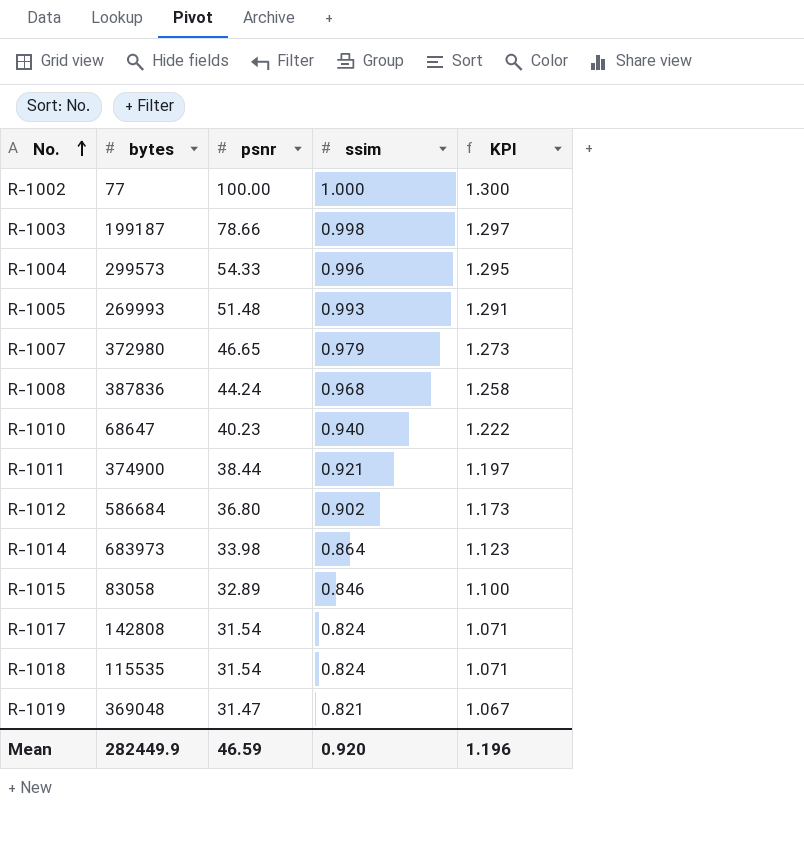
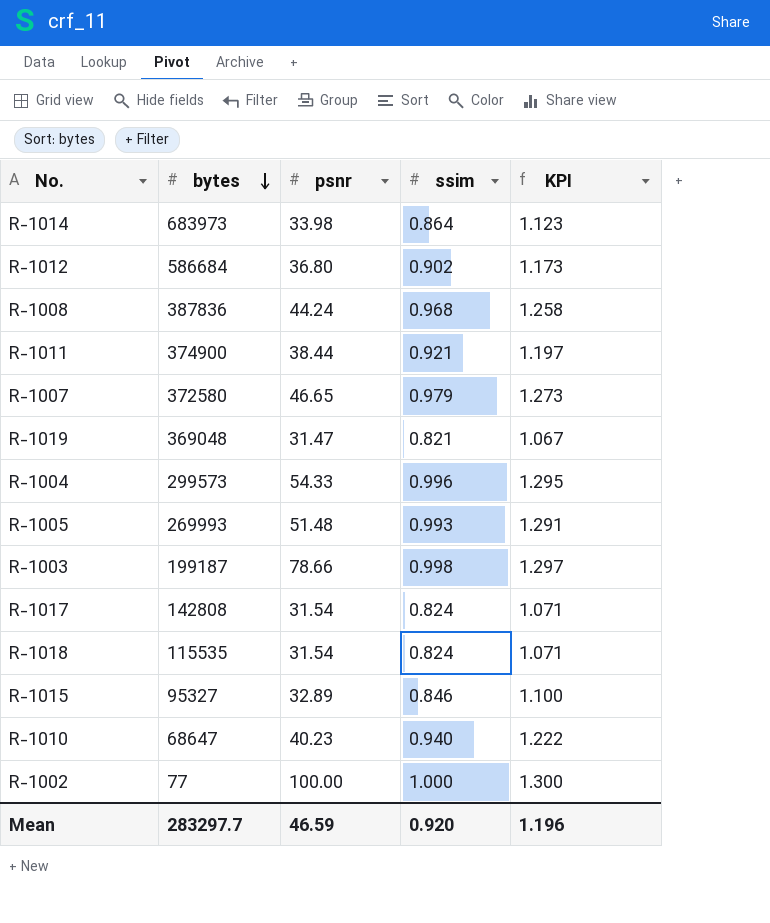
row order: No. ascending -> bytes descending
R-1007 | bytes: 372980 -> 372580
R-1015 | bytes: 83058 -> 95327
Mean | bytes: 282449.9 -> 283297.7

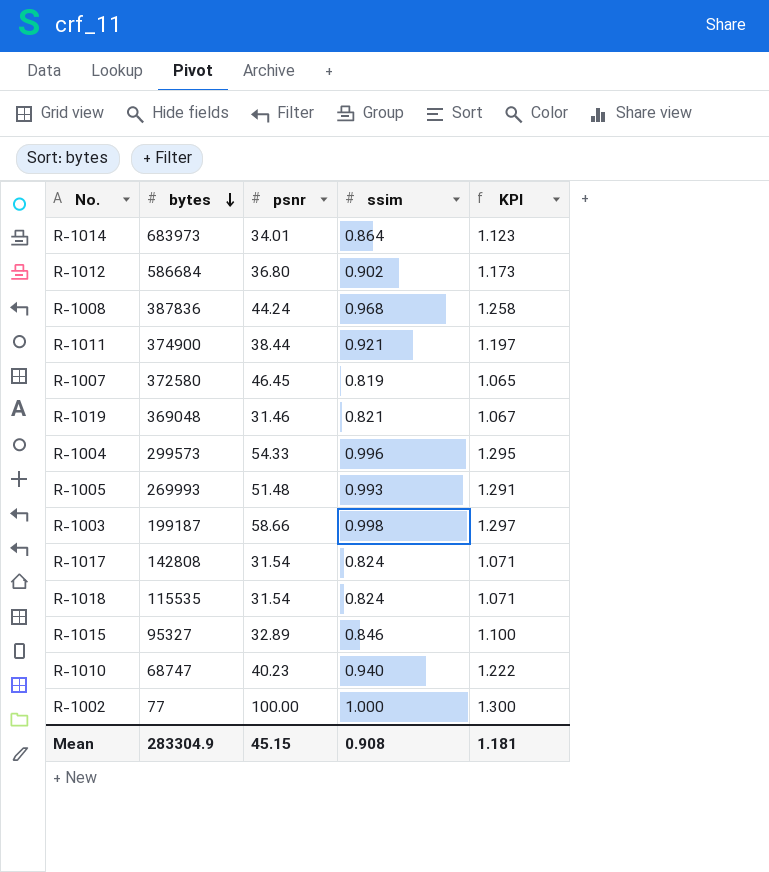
R-1014 | psnr: 33.98 -> 34.01
R-1007 | psnr: 46.65 -> 46.45
R-1007 | ssim: 0.979 -> 0.819
R-1007 | KPI: 1.273 -> 1.065
R-1019 | psnr: 31.47 -> 31.46
R-1003 | psnr: 78.66 -> 58.66
R-1010 | bytes: 68647 -> 68747
Mean | bytes: 283297.7 -> 283304.9
Mean | psnr: 46.59 -> 45.15
Mean | ssim: 0.920 -> 0.908
Mean | KPI: 1.196 -> 1.181

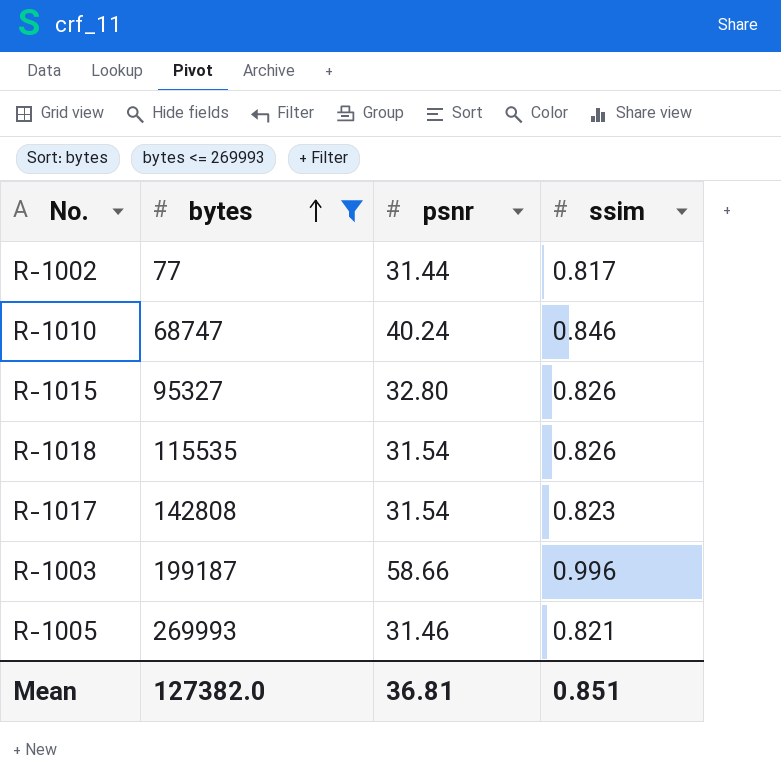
filter: none -> bytes <= 269993
row order: bytes descending -> bytes ascending
column KPI | formula: [ssim] * 1.3 -> none
R-1002 | psnr: 100.00 -> 31.44
R-1002 | ssim: 1.000 -> 0.817
R-1010 | psnr: 40.23 -> 40.24
R-1010 | ssim: 0.940 -> 0.846
R-1015 | psnr: 32.89 -> 32.80
R-1015 | ssim: 0.846 -> 0.826
R-1018 | ssim: 0.824 -> 0.826
R-1017 | ssim: 0.824 -> 0.823
R-1003 | ssim: 0.998 -> 0.996
R-1005 | psnr: 51.48 -> 31.46
R-1005 | ssim: 0.993 -> 0.821
Mean | bytes: 283304.9 -> 127382.0
Mean | psnr: 45.15 -> 36.81
Mean | ssim: 0.908 -> 0.851

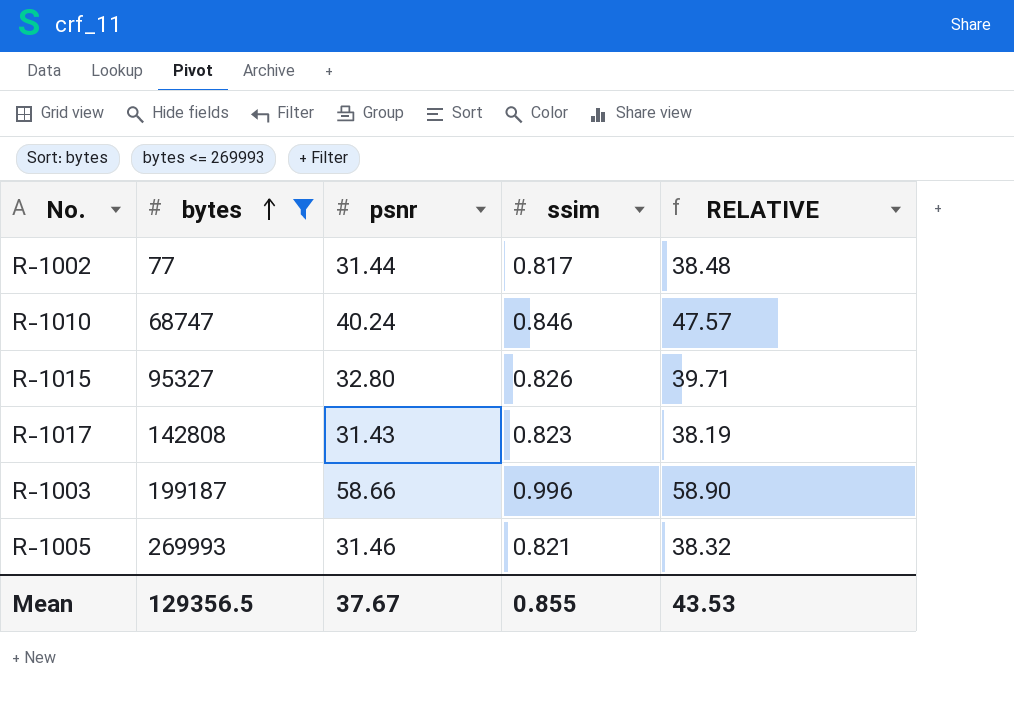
column RELATIVE | formula: none -> [psnr] / [ssim]
row R-1018: 115535 | 31.54 | 0.826 -> none
R-1017 | psnr: 31.54 -> 31.43
Mean | bytes: 127382.0 -> 129356.5
Mean | psnr: 36.81 -> 37.67
Mean | ssim: 0.851 -> 0.855

